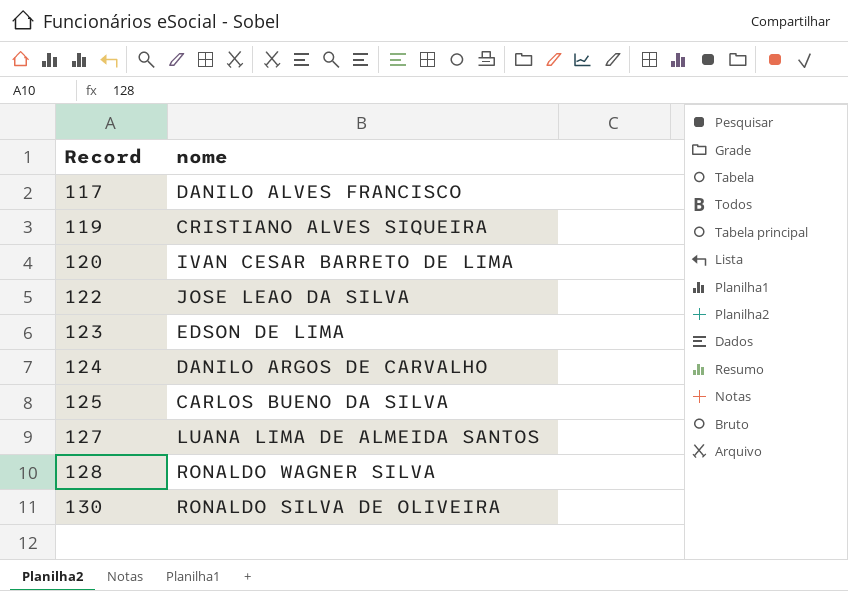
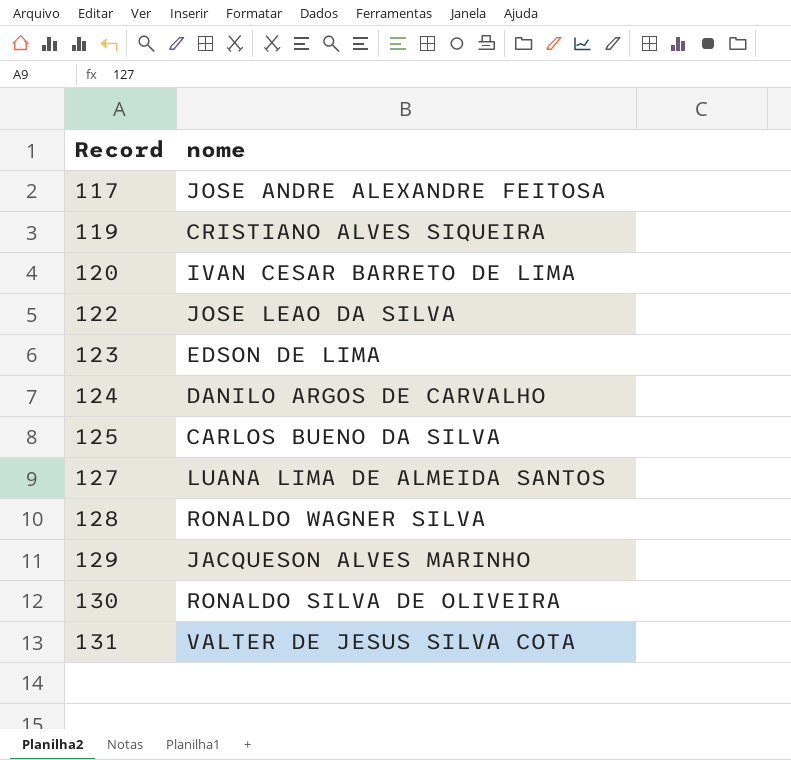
117 | nome: DANILO ALVES FRANCISCO -> JOSE ANDRE ALEXANDRE FEITOSA
row 129: none -> JACQUESON ALVES MARINHO
row 131: none -> VALTER DE JESUS SILVA COTA

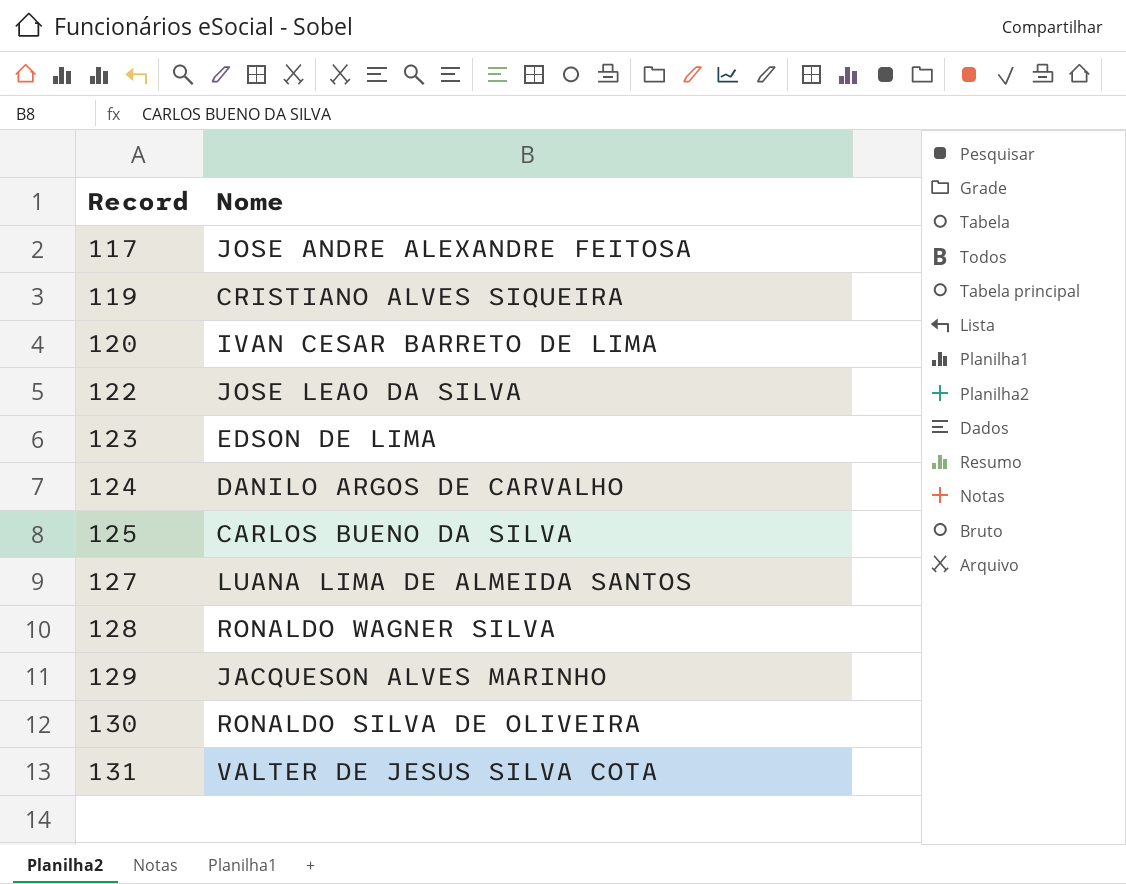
column name: nome -> Nome

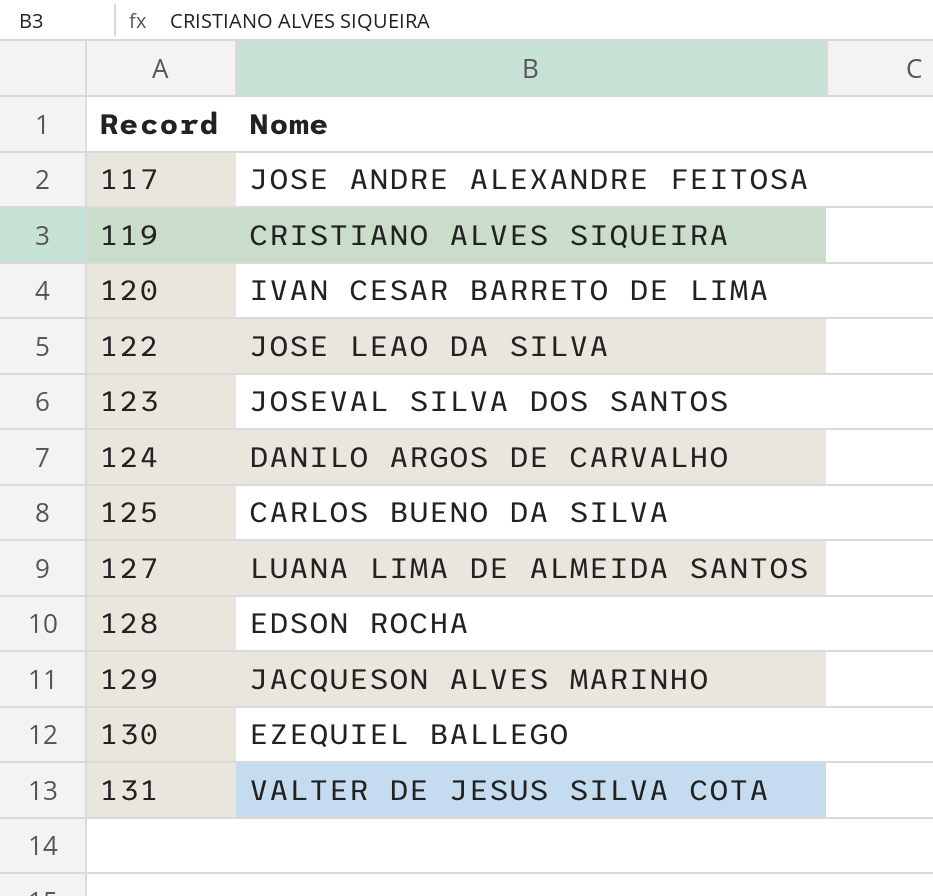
123 | Nome: EDSON DE LIMA -> JOSEVAL SILVA DOS SANTOS
128 | Nome: RONALDO WAGNER SILVA -> EDSON ROCHA
130 | Nome: RONALDO SILVA DE OLIVEIRA -> EZEQUIEL BALLEGO

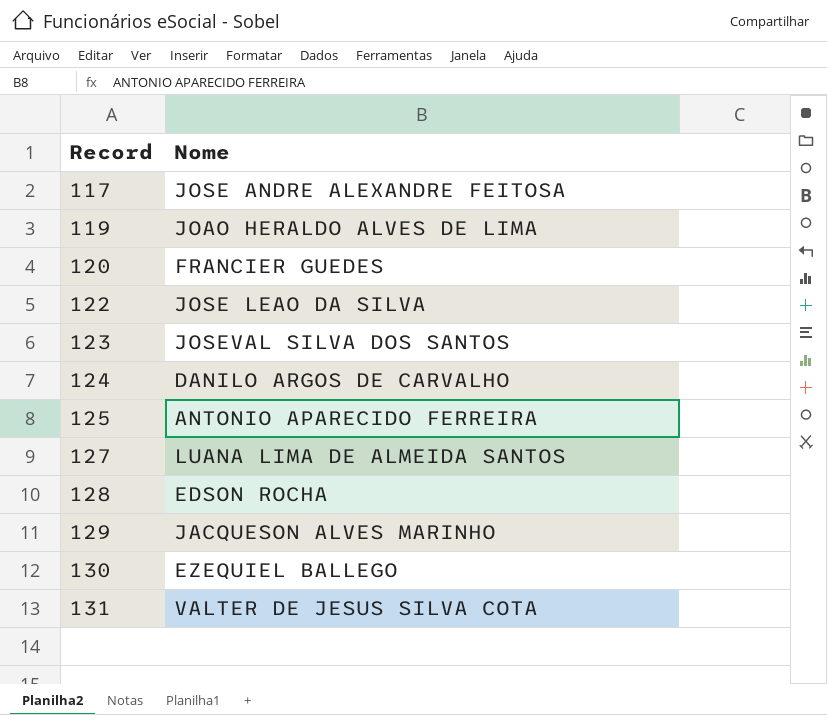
119 | Nome: CRISTIANO ALVES SIQUEIRA -> JOAO HERALDO ALVES DE LIMA
120 | Nome: IVAN CESAR BARRETO DE LIMA -> FRANCIER GUEDES
125 | Nome: CARLOS BUENO DA SILVA -> ANTONIO APARECIDO FERREIRA

